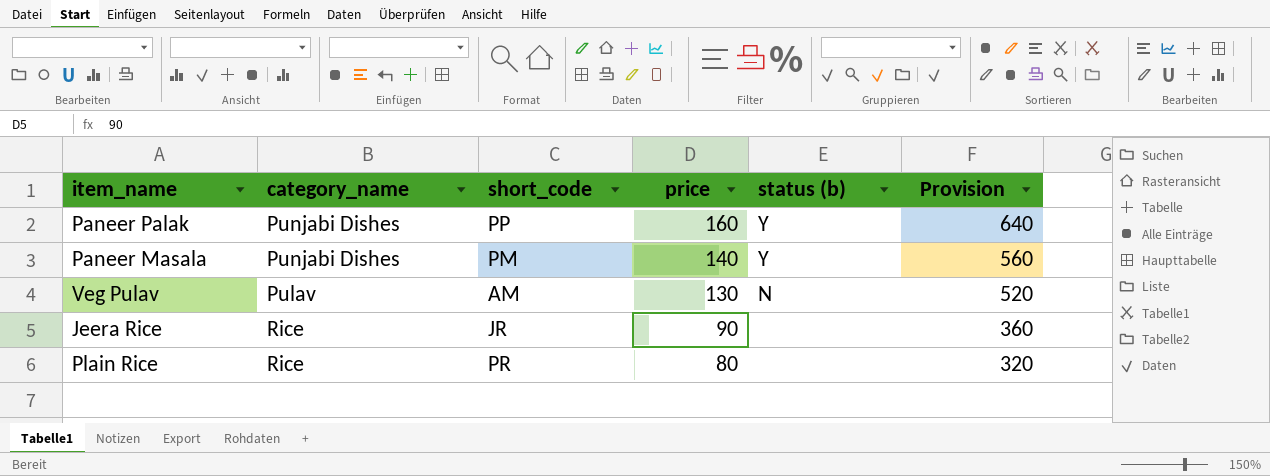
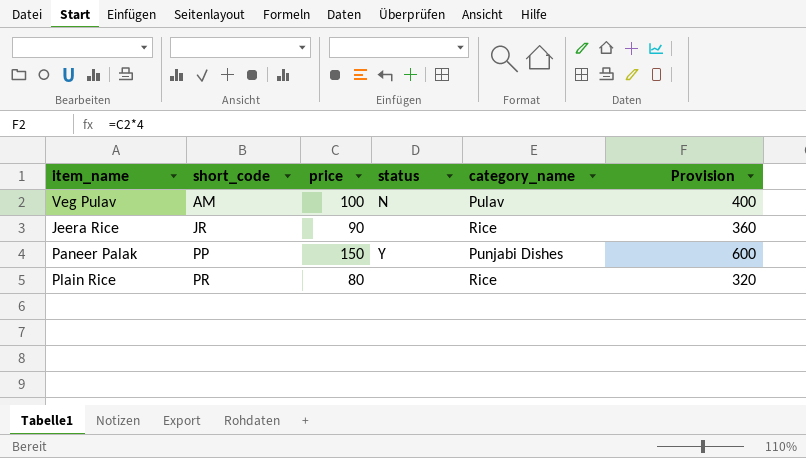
row order: price descending -> short_code ascending
column name: status (b) -> status
column category_name | position: 2 -> 5
row Paneer Masala: Punjabi Dishes | PM | 140 | Y | 560 -> none
Veg Pulav | price: 130 -> 100
Veg Pulav | Provision: 520 -> 400
Paneer Palak | price: 160 -> 150
Paneer Palak | Provision: 640 -> 600

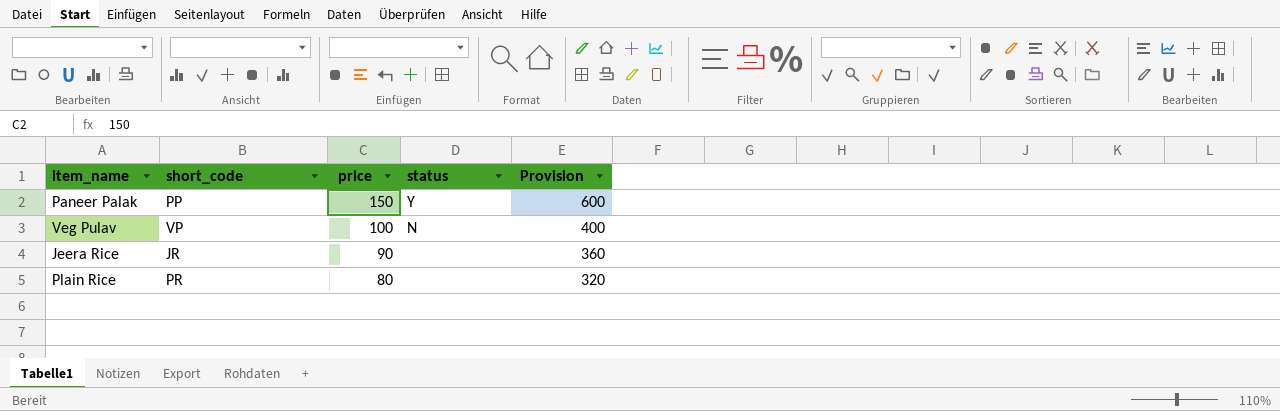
row order: short_code ascending -> price descending
column category_name | position: 5 -> none
Veg Pulav | short_code: AM -> VP

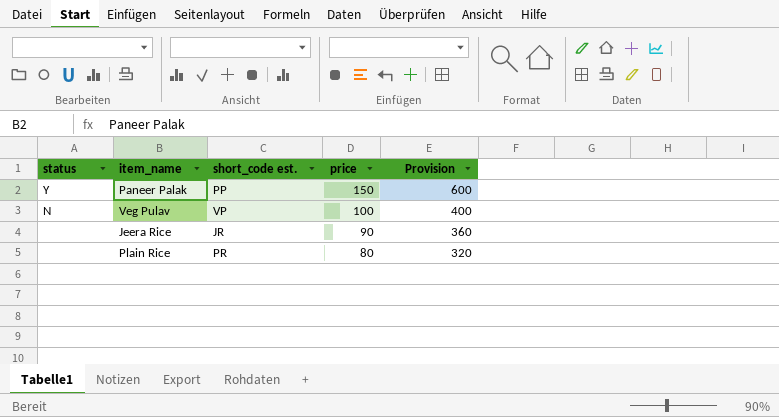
column status | position: 4 -> 1
column name: short_code -> short_code est.

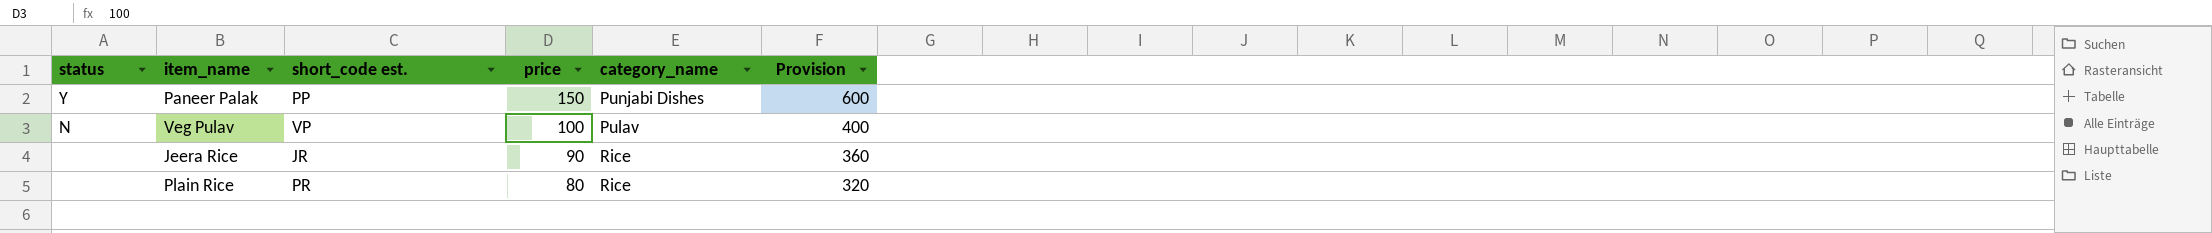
column category_name | position: none -> 5

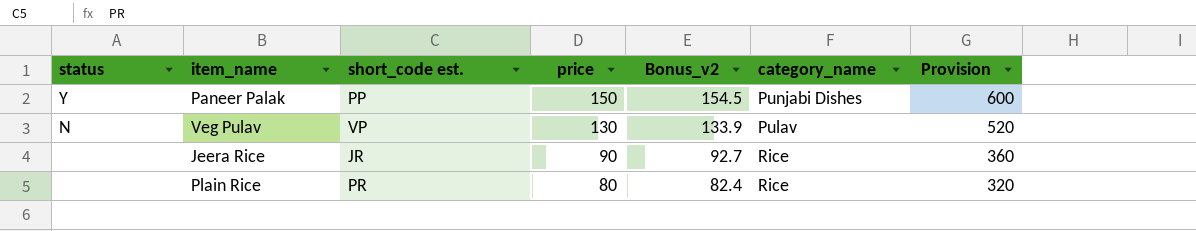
column Bonus_v2 | formula: none -> [price] * 1.03
Veg Pulav | price: 100 -> 130
Veg Pulav | Provision: 400 -> 520

